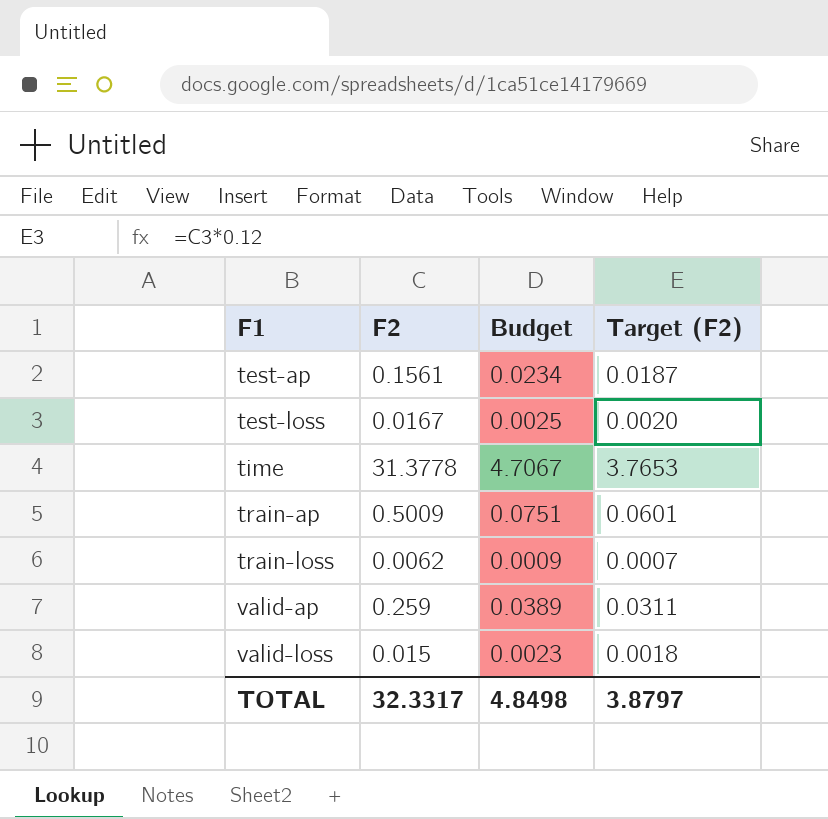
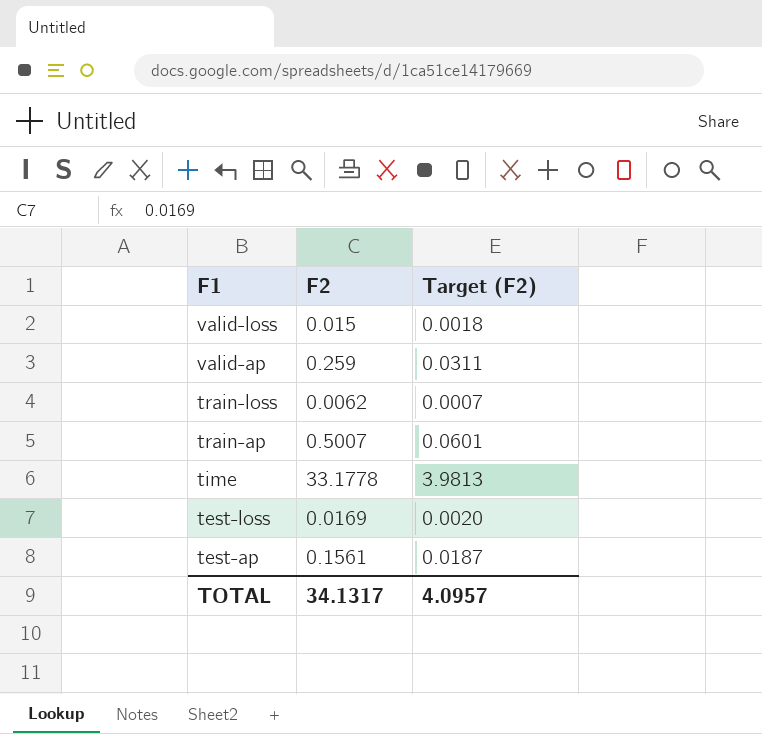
row order: F1 ascending -> F1 descending
column Budget | formula: [F2] * 0.15 -> none
train-ap | F2: 0.5009 -> 0.5007
time | F2: 31.3778 -> 33.1778
time | Target (F2): 3.7653 -> 3.9813
test-loss | F2: 0.0167 -> 0.0169
TOTAL | F2: 32.3317 -> 34.1317
TOTAL | Target (F2): 3.8797 -> 4.0957

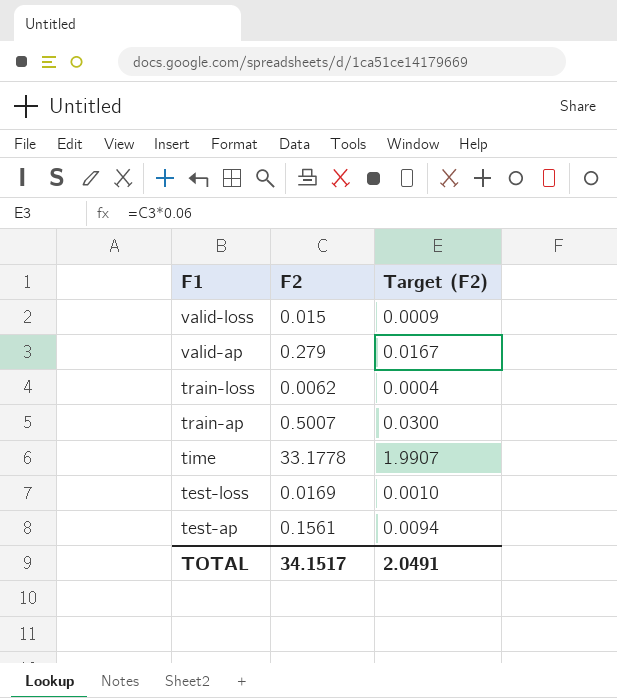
column Target (F2) | formula: [F2] * 0.12 -> [F2] * 0.06
valid-ap | F2: 0.259 -> 0.279
TOTAL | F2: 34.1317 -> 34.1517
TOTAL | Target (F2): 4.0957 -> 2.0491

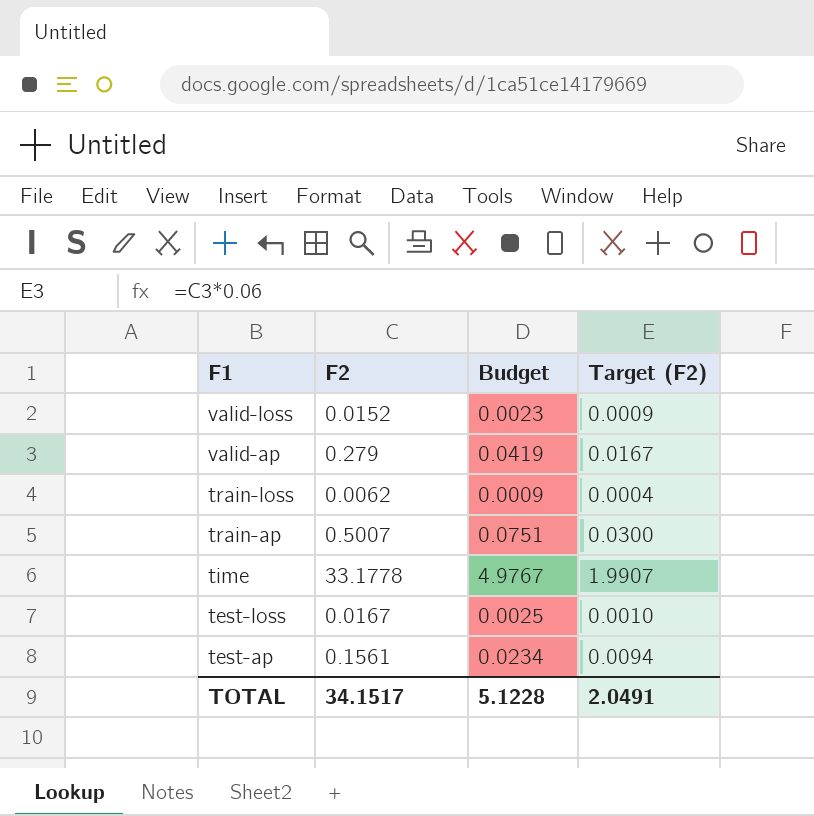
column Budget | formula: none -> [F2] * 0.15
valid-loss | F2: 0.015 -> 0.0152
test-loss | F2: 0.0169 -> 0.0167

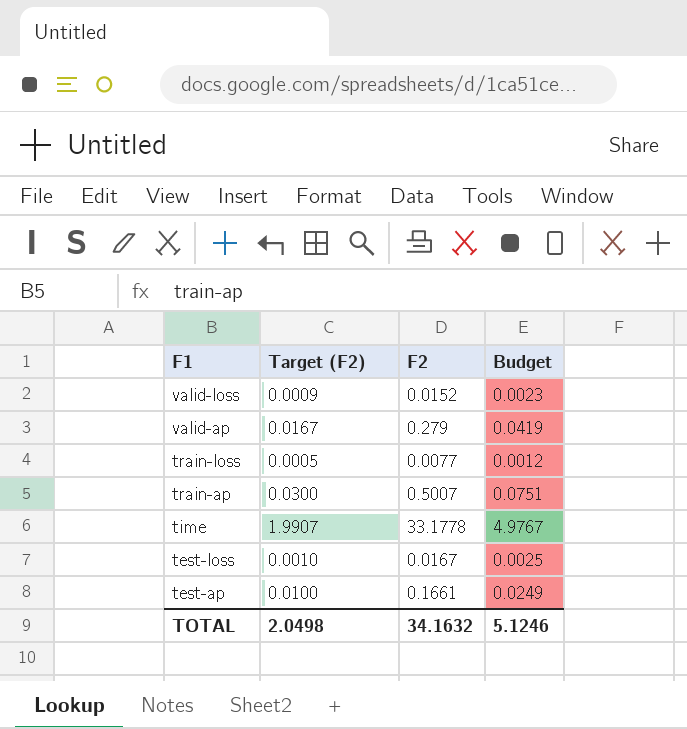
column Target (F2) | position: 4 -> 2
train-loss | Target (F2): 0.0004 -> 0.0005
train-loss | F2: 0.0062 -> 0.0077
train-loss | Budget: 0.0009 -> 0.0012
test-ap | Target (F2): 0.0094 -> 0.0100
test-ap | F2: 0.1561 -> 0.1661
test-ap | Budget: 0.0234 -> 0.0249
TOTAL | Target (F2): 2.0491 -> 2.0498
TOTAL | F2: 34.1517 -> 34.1632
TOTAL | Budget: 5.1228 -> 5.1246

